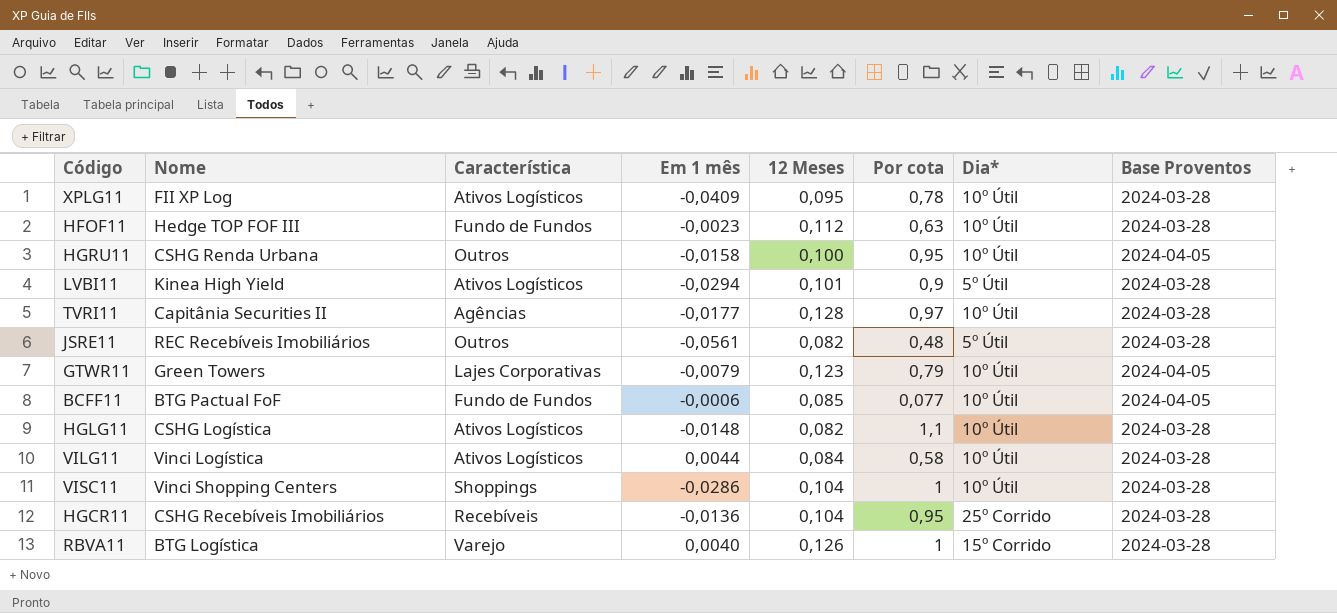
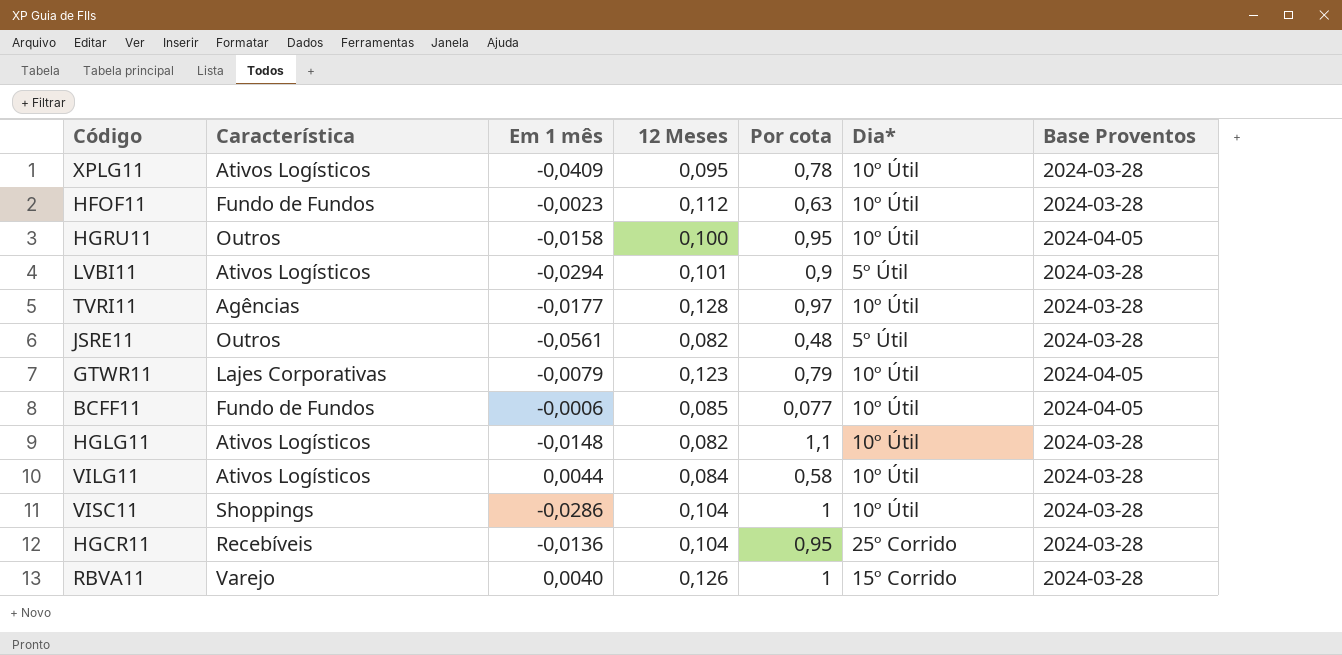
column Nome | position: 2 -> none

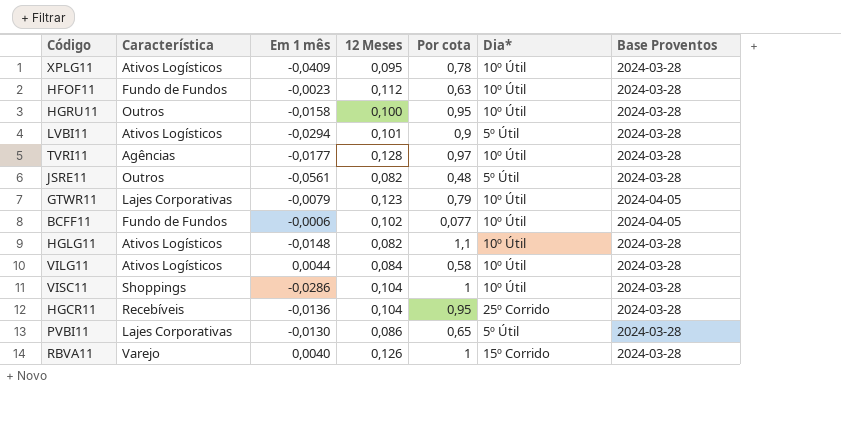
HGRU11 | Base Proventos: 2024-04-05 -> 2024-03-28
BCFF11 | 12 Meses: 0,085 -> 0,102
row PVBI11: none -> Lajes Corporativas | -0,0130 | 0,086 | 0,65 | 5º Útil | 2024-03-28

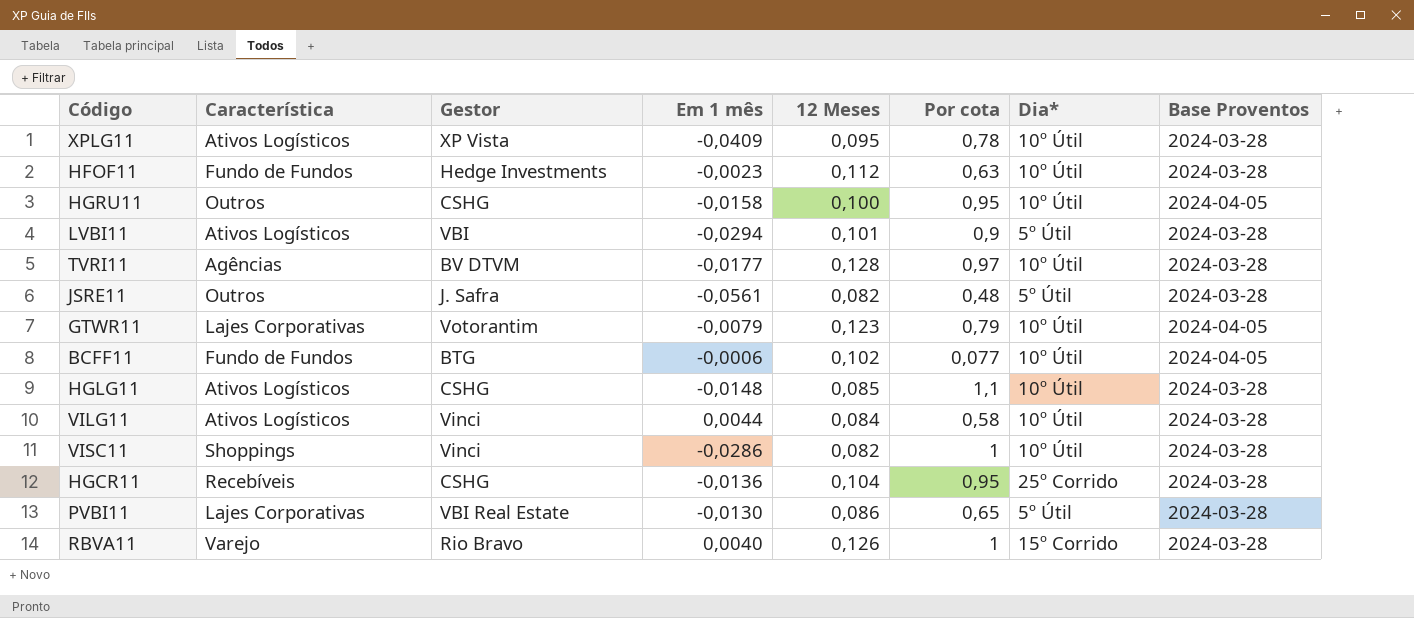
column Gestor | position: none -> 3
HGRU11 | Base Proventos: 2024-03-28 -> 2024-04-05
HGLG11 | 12 Meses: 0,082 -> 0,085
VISC11 | 12 Meses: 0,104 -> 0,082

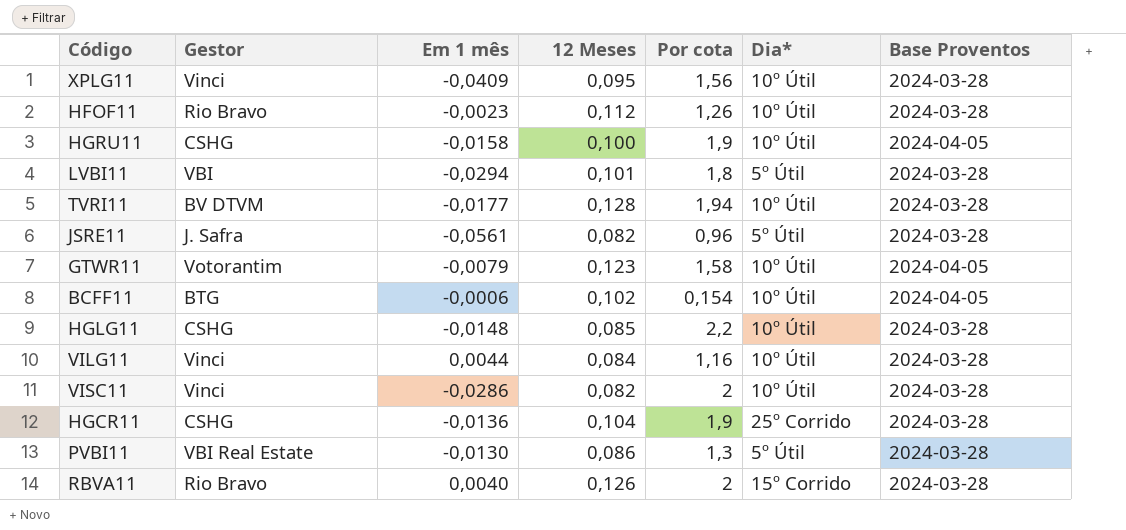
column Característica | position: 2 -> none
XPLG11 | Gestor: XP Vista -> Vinci
XPLG11 | Por cota: 0,78 -> 1,56
HFOF11 | Gestor: Hedge Investments -> Rio Bravo
HFOF11 | Por cota: 0,63 -> 1,26
HGRU11 | Por cota: 0,95 -> 1,9
LVBI11 | Por cota: 0,9 -> 1,8
TVRI11 | Por cota: 0,97 -> 1,94
JSRE11 | Por cota: 0,48 -> 0,96
GTWR11 | Por cota: 0,79 -> 1,58
BCFF11 | Por cota: 0,077 -> 0,154
HGLG11 | Por cota: 1,1 -> 2,2
VILG11 | Por cota: 0,58 -> 1,16
VISC11 | Por cota: 1 -> 2
HGCR11 | Por cota: 0,95 -> 1,9
PVBI11 | Por cota: 0,65 -> 1,3
RBVA11 | Por cota: 1 -> 2

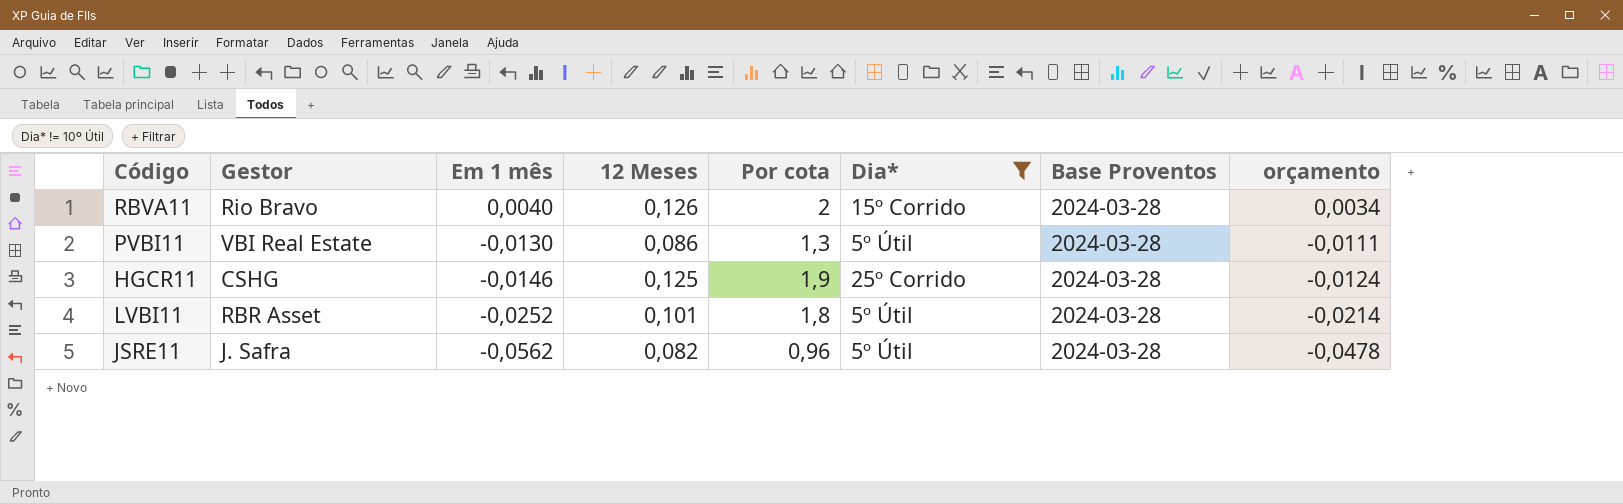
filter: none -> Dia* != 10º Útil
row order: none -> Em 1 mês descending
column orçamento | formula: none -> [Em 1 mês] * 0,85
HGCR11 | Em 1 mês: -0,0136 -> -0,0146
HGCR11 | 12 Meses: 0,104 -> 0,125
LVBI11 | Gestor: VBI -> RBR Asset
LVBI11 | Em 1 mês: -0,0294 -> -0,0252
JSRE11 | Em 1 mês: -0,0561 -> -0,0562

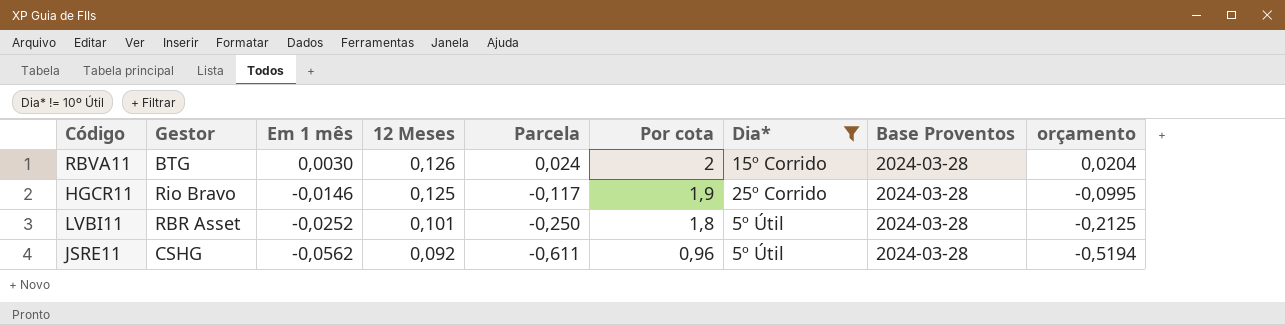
column Parcela | formula: none -> [Em 1 mês] / [12 Meses]
column orçamento | formula: [Em 1 mês] * 0,85 -> [Parcela] * 0,85
row PVBI11: VBI Real Estate | -0,0130 | 0,086 | 1,3 | 5º Útil | 2024-03-28 | -0,0111 -> none
RBVA11 | Gestor: Rio Bravo -> BTG
RBVA11 | Em 1 mês: 0,0040 -> 0,0030
HGCR11 | Gestor: CSHG -> Rio Bravo
JSRE11 | Gestor: J. Safra -> CSHG
JSRE11 | 12 Meses: 0,082 -> 0,092

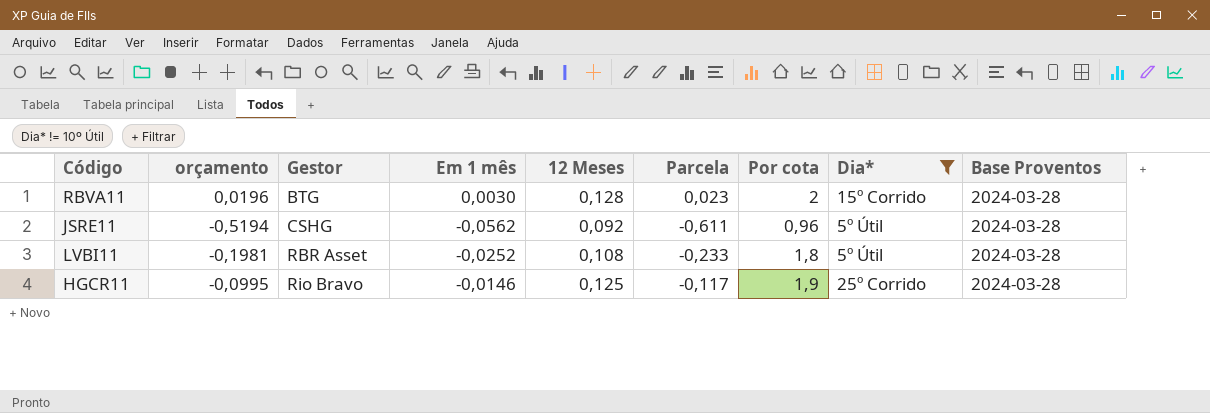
row order: Em 1 mês descending -> Gestor ascending
column orçamento | position: 9 -> 2
RBVA11 | orçamento: 0,0204 -> 0,0196
RBVA11 | 12 Meses: 0,126 -> 0,128
RBVA11 | Parcela: 0,024 -> 0,023
LVBI11 | orçamento: -0,2125 -> -0,1981
LVBI11 | 12 Meses: 0,101 -> 0,108
LVBI11 | Parcela: -0,250 -> -0,233

